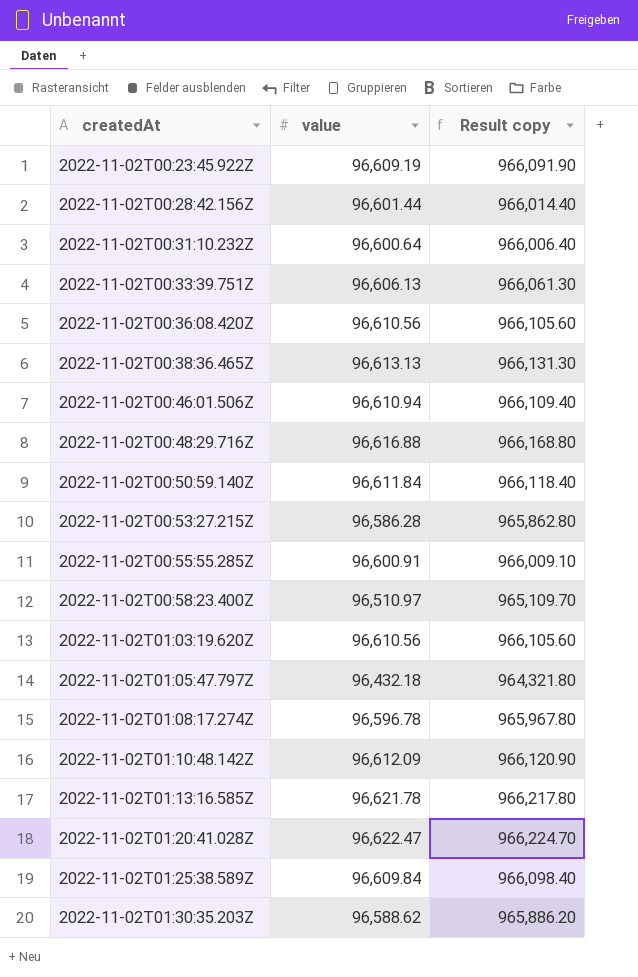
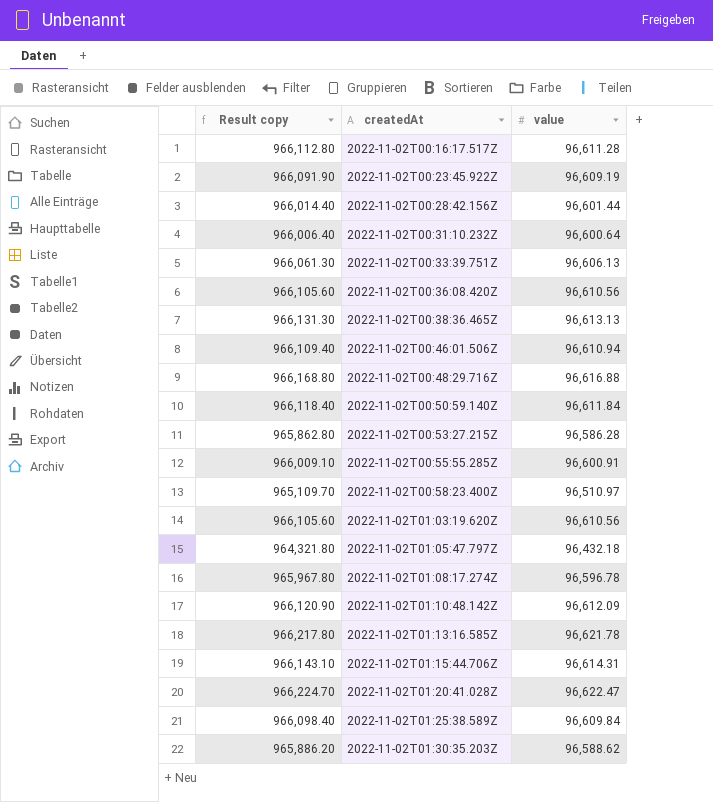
column Result copy | position: 3 -> 1
row 2022-11-02T00:16:17.517Z: none -> 966,112.80 | 96,611.28
row 2022-11-02T01:15:44.706Z: none -> 966,143.10 | 96,614.31

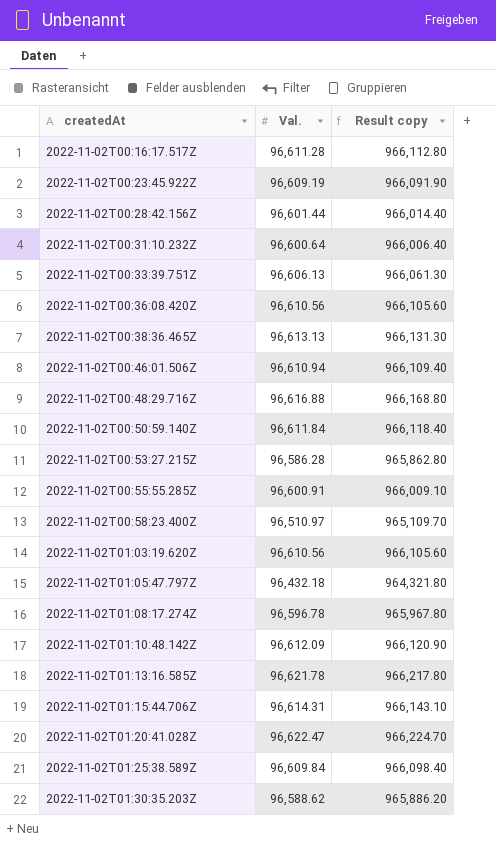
column name: value -> Val.
column Result copy | position: 1 -> 3

